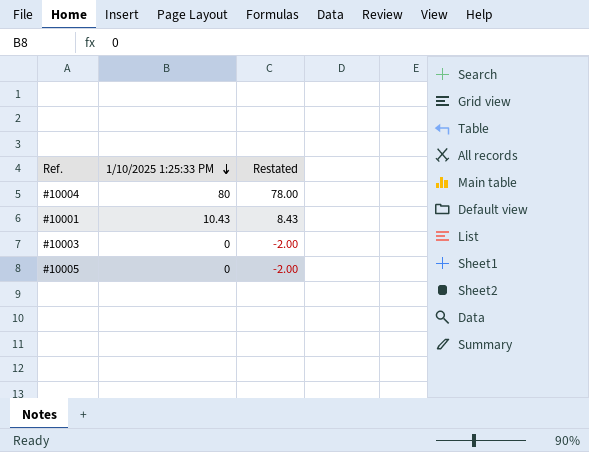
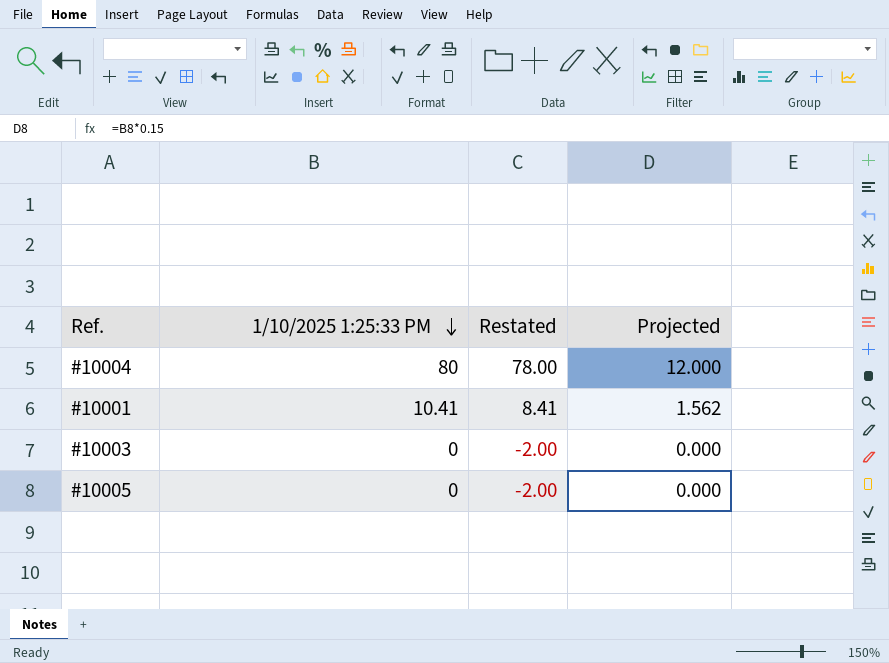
column Projected | formula: none -> [1/10/2025 1:25:33 PM] * 0.15
#10001 | 1/10/2025 1:25:33 PM: 10.43 -> 10.41
#10001 | Restated: 8.43 -> 8.41

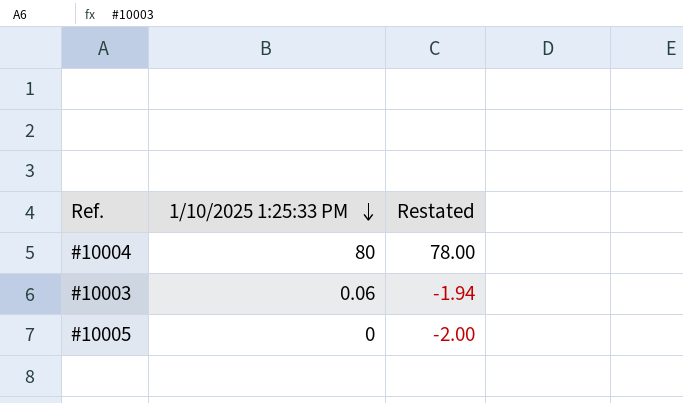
column Projected | formula: [1/10/2025 1:25:33 PM] * 0.15 -> none
row #10001: 10.41 | 8.41 | 1.562 -> none
#10003 | 1/10/2025 1:25:33 PM: 0 -> 0.06
#10003 | Restated: -2.00 -> -1.94

